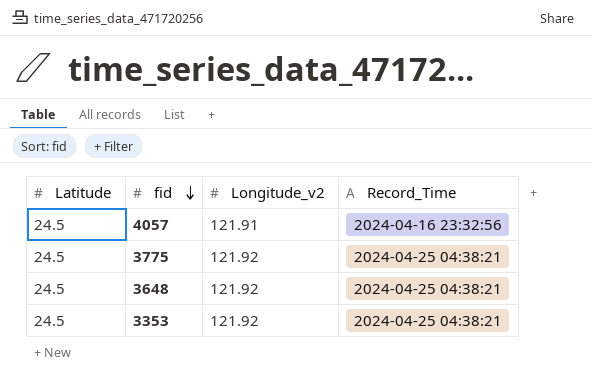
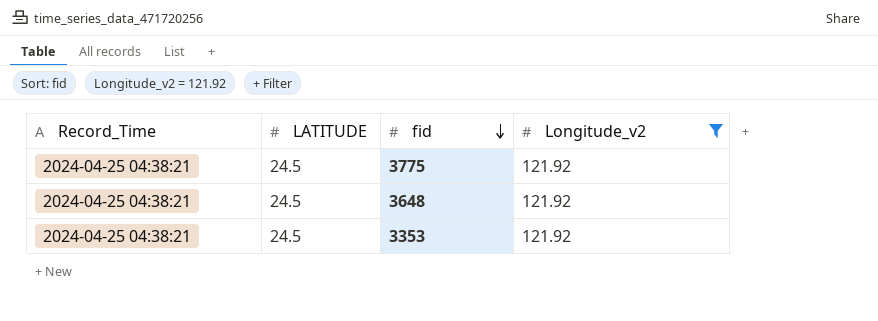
filter: none -> Longitude_v2 = 121.92
column Record_Time | position: 4 -> 1
column name: Latitude -> LATITUDE

